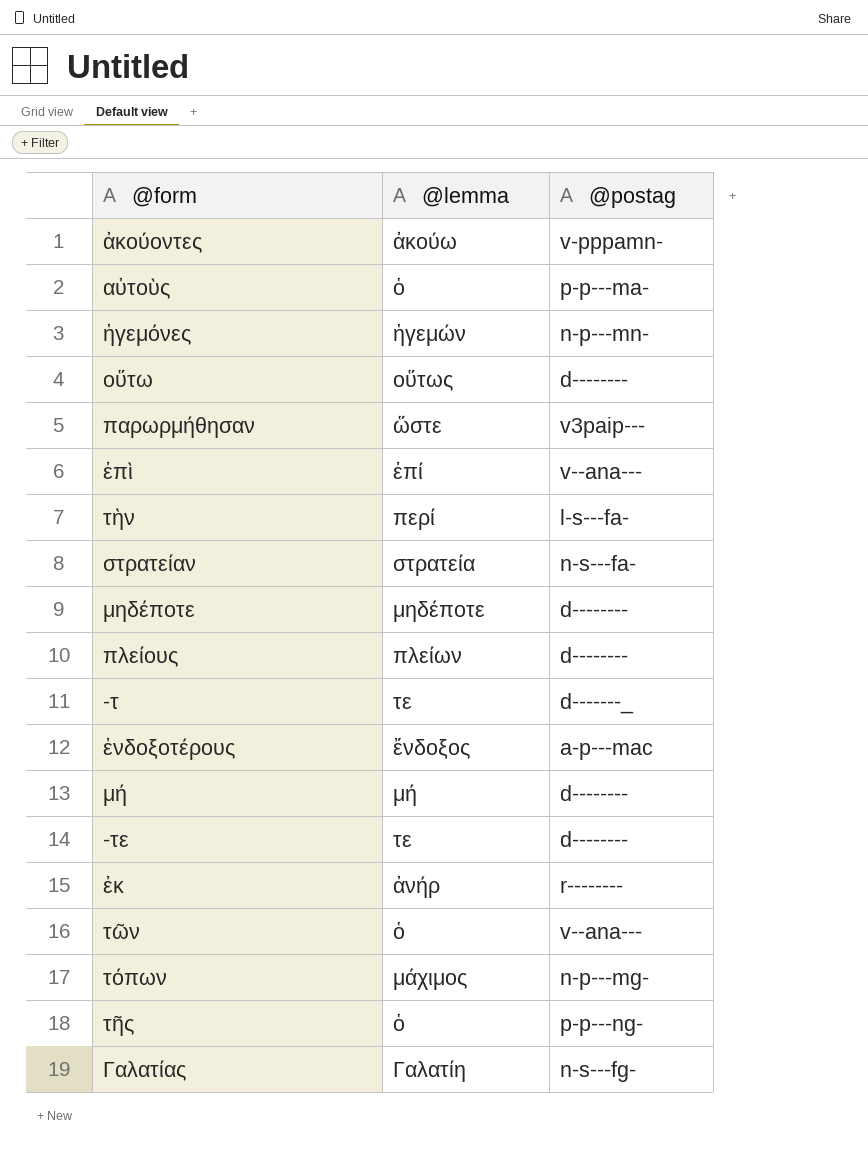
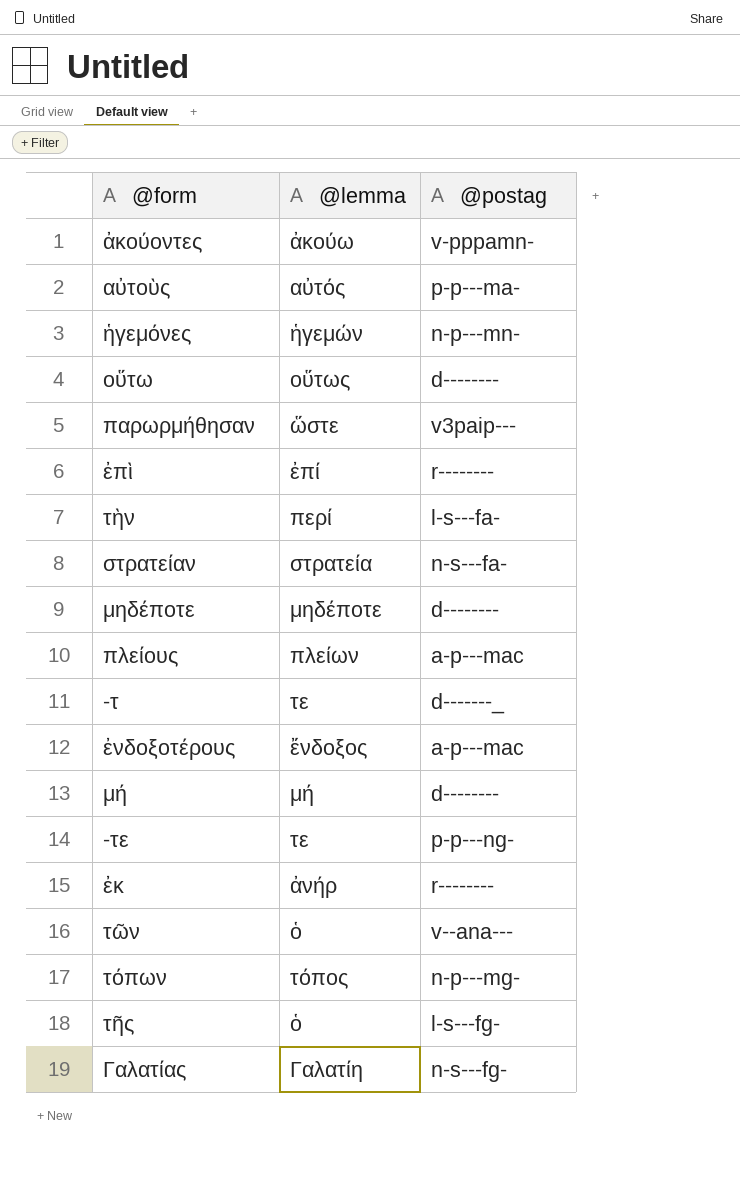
αὐτοὺς | @lemma: ὁ -> αὐτός
ἐπὶ | @postag: v--ana--- -> r--------
πλείους | @postag: d-------- -> a-p---mac
-τε | @postag: d-------- -> p-p---ng-
τόπων | @lemma: μάχιμος -> τόπος
τῆς | @postag: p-p---ng- -> l-s---fg-

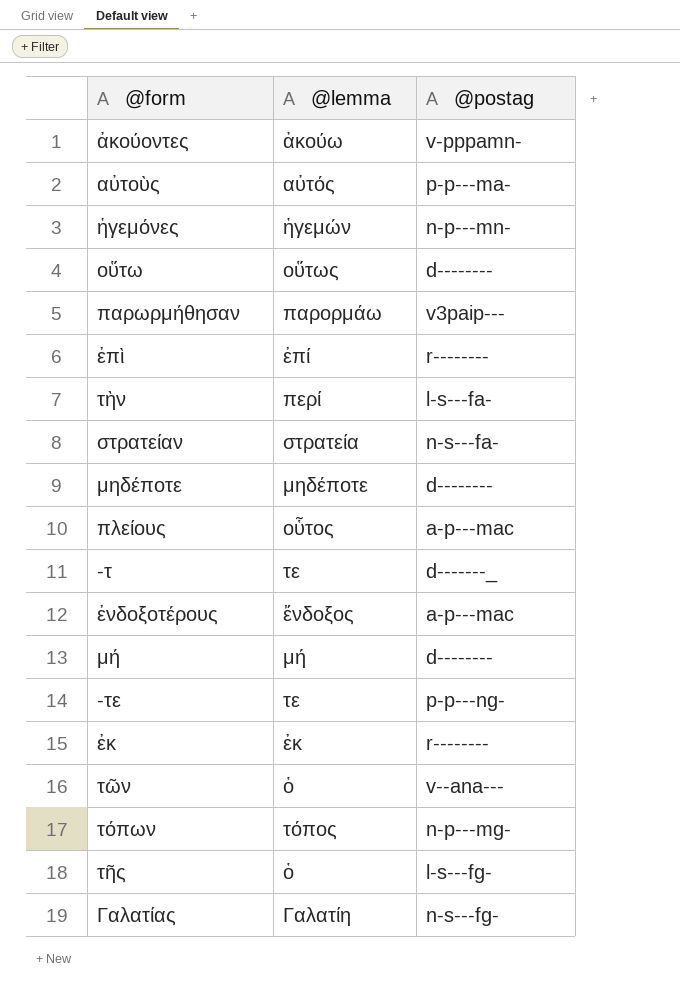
παρωρμήθησαν | @lemma: ὥστε -> παρορμάω
πλείους | @lemma: πλείων -> οὗτος
ἐκ | @lemma: ἀνήρ -> ἐκ

